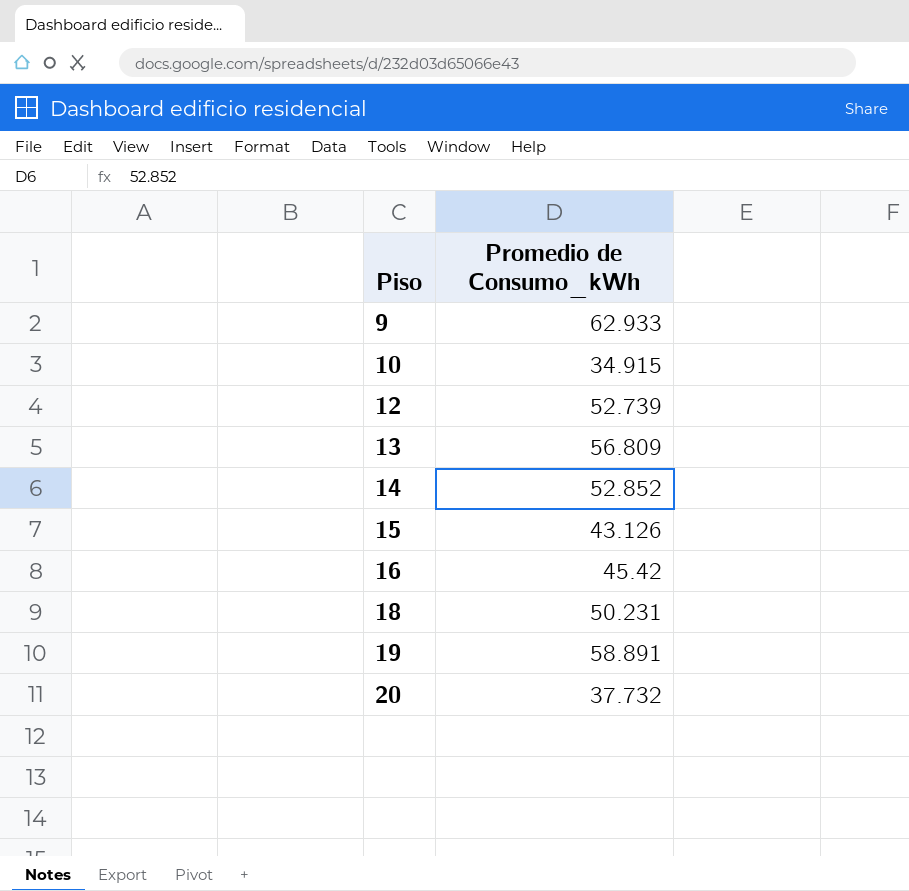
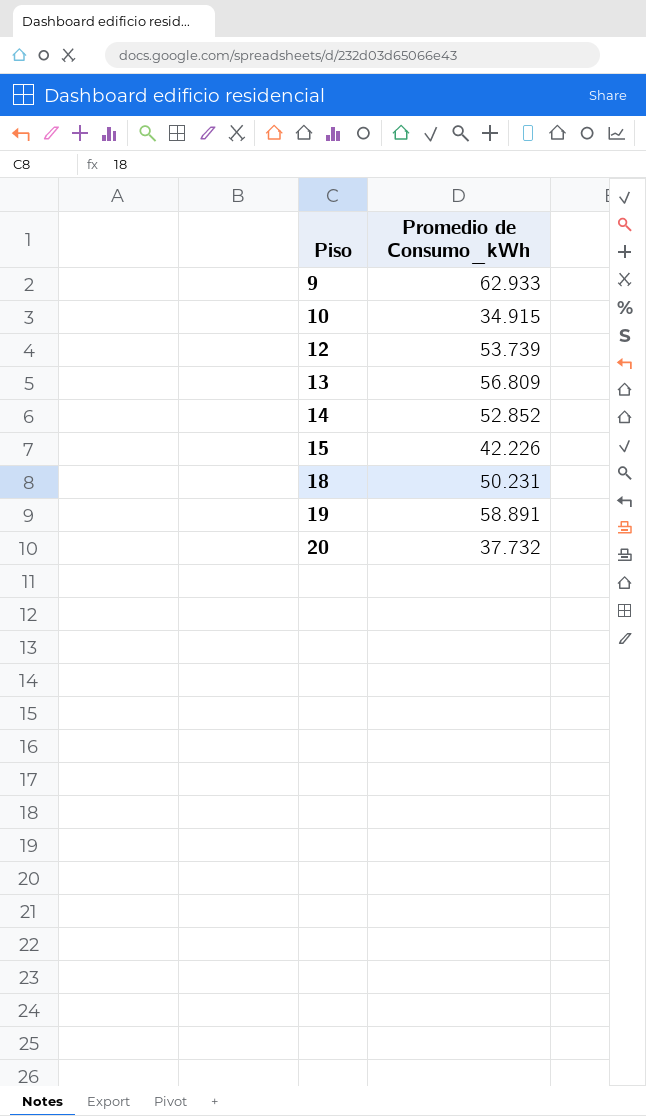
row 16: 45.42 -> none
12 | Promedio de Consumo_kWh: 52.739 -> 53.739
15 | Promedio de Consumo_kWh: 43.126 -> 42.226

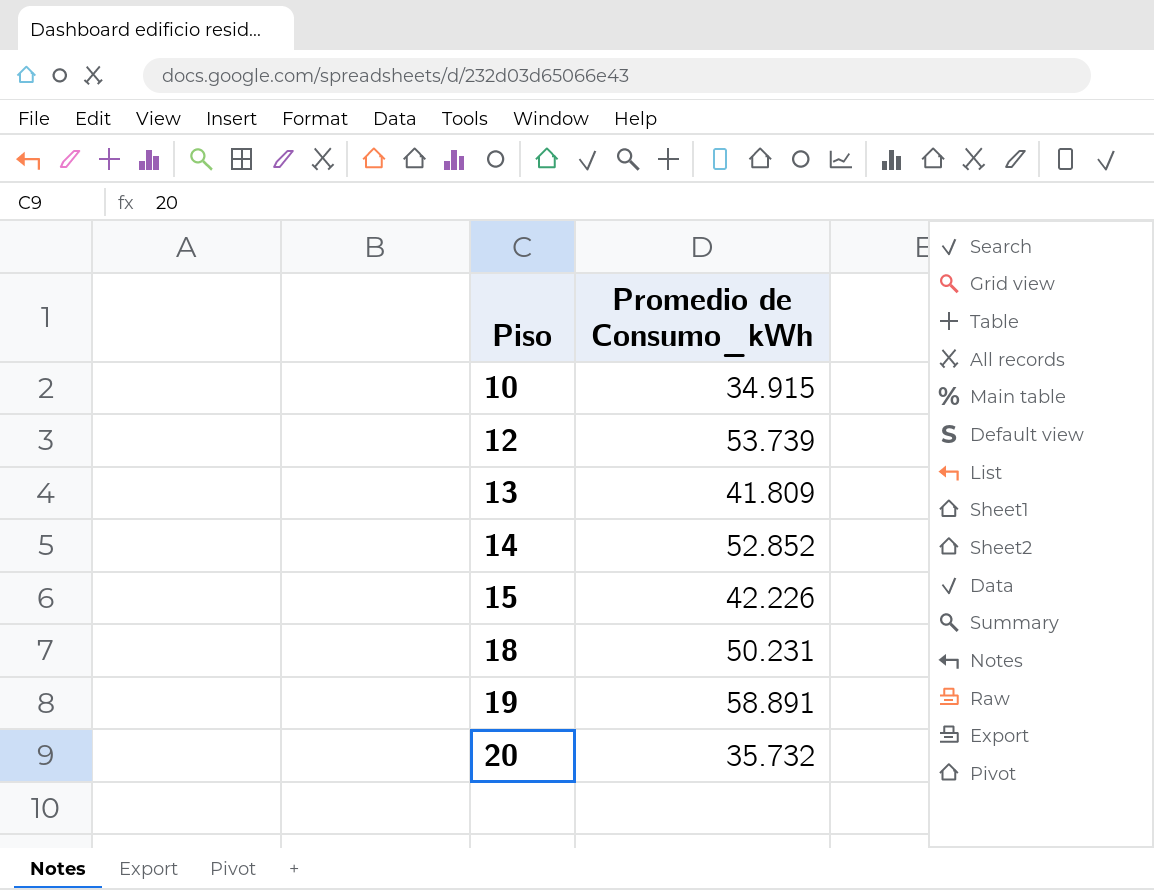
row 9: 62.933 -> none
13 | Promedio de Consumo_kWh: 56.809 -> 41.809
20 | Promedio de Consumo_kWh: 37.732 -> 35.732

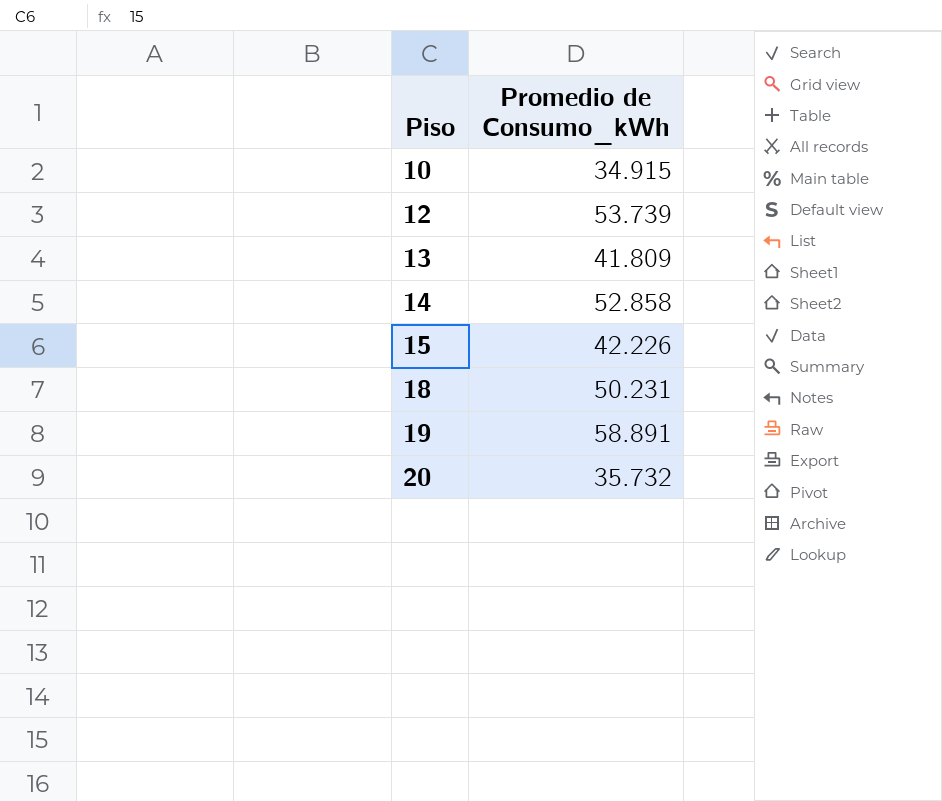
14 | Promedio de Consumo_kWh: 52.852 -> 52.858

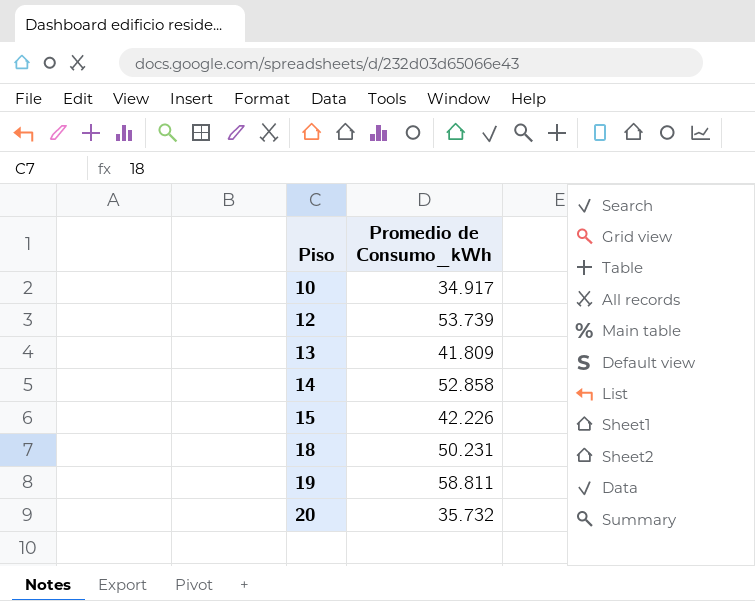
10 | Promedio de Consumo_kWh: 34.915 -> 34.917
19 | Promedio de Consumo_kWh: 58.891 -> 58.811

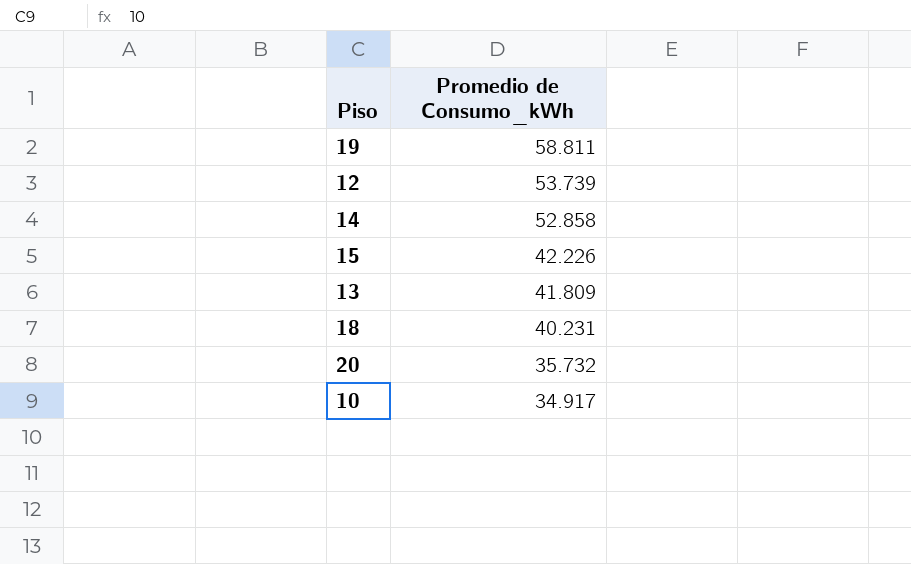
row order: Piso ascending -> Promedio de Consumo_kWh descending
18 | Promedio de Consumo_kWh: 50.231 -> 40.231

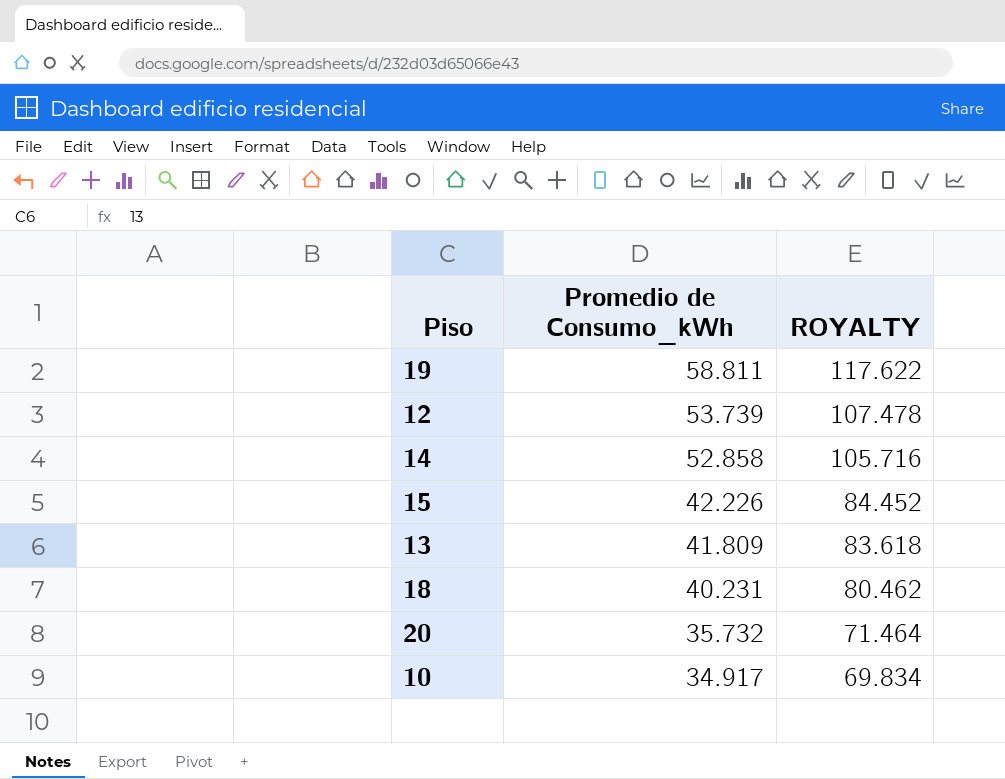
column ROYALTY | formula: none -> [Promedio de Consumo_kWh] * 2

